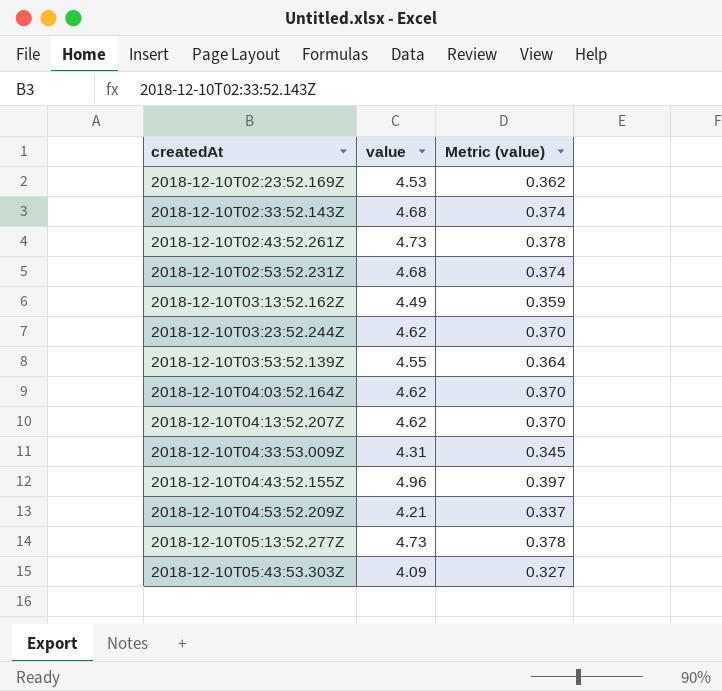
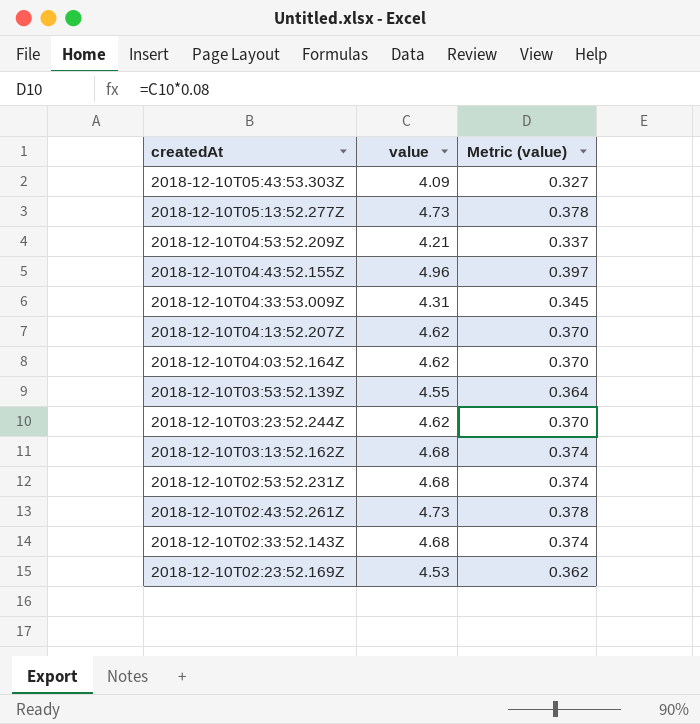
row order: createdAt ascending -> createdAt descending
2018-12-10T03:13:52.162Z | value: 4.49 -> 4.68
2018-12-10T03:13:52.162Z | Metric (value): 0.359 -> 0.374

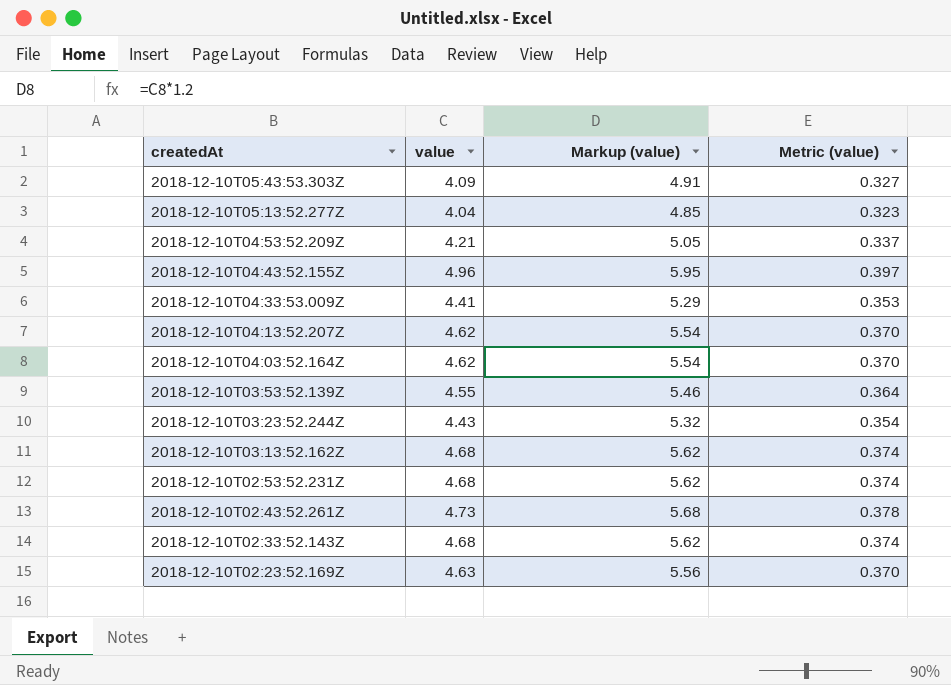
column Markup (value) | formula: none -> [value] * 1.2
2018-12-10T05:13:52.277Z | value: 4.73 -> 4.04
2018-12-10T05:13:52.277Z | Metric (value): 0.378 -> 0.323
2018-12-10T04:33:53.009Z | value: 4.31 -> 4.41
2018-12-10T04:33:53.009Z | Metric (value): 0.345 -> 0.353
2018-12-10T03:23:52.244Z | value: 4.62 -> 4.43
2018-12-10T03:23:52.244Z | Metric (value): 0.370 -> 0.354
2018-12-10T02:23:52.169Z | value: 4.53 -> 4.63
2018-12-10T02:23:52.169Z | Metric (value): 0.362 -> 0.370

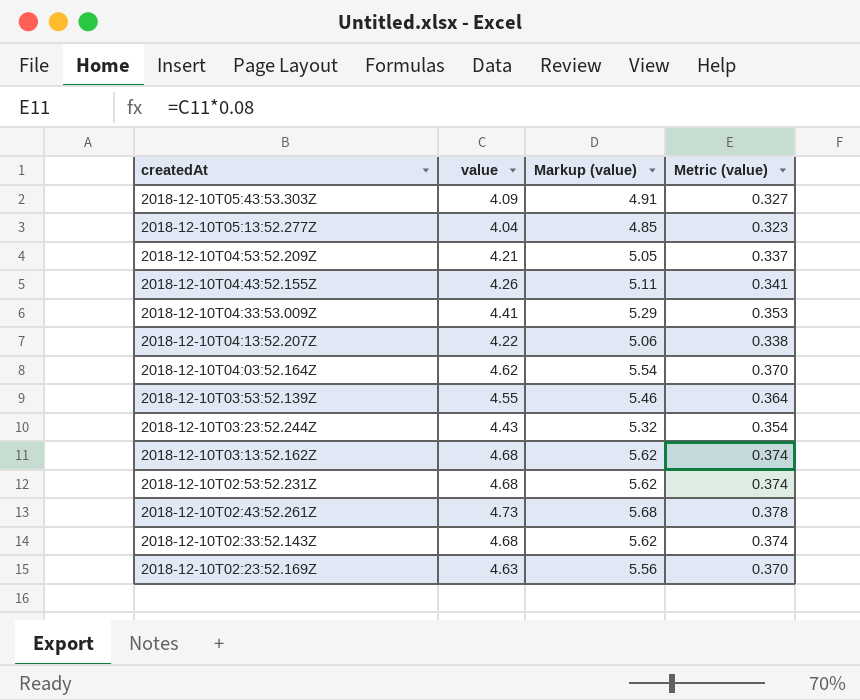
2018-12-10T04:43:52.155Z | value: 4.96 -> 4.26
2018-12-10T04:43:52.155Z | Markup (value): 5.95 -> 5.11
2018-12-10T04:43:52.155Z | Metric (value): 0.397 -> 0.341
2018-12-10T04:13:52.207Z | value: 4.62 -> 4.22
2018-12-10T04:13:52.207Z | Markup (value): 5.54 -> 5.06
2018-12-10T04:13:52.207Z | Metric (value): 0.370 -> 0.338

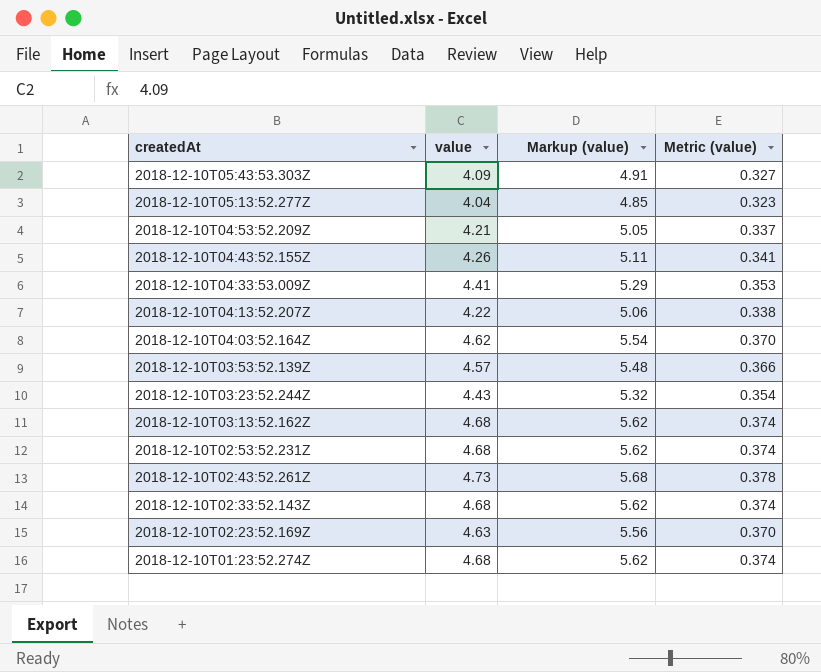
2018-12-10T03:53:52.139Z | value: 4.55 -> 4.57
2018-12-10T03:53:52.139Z | Markup (value): 5.46 -> 5.48
2018-12-10T03:53:52.139Z | Metric (value): 0.364 -> 0.366
row 2018-12-10T01:23:52.274Z: none -> 4.68 | 5.62 | 0.374

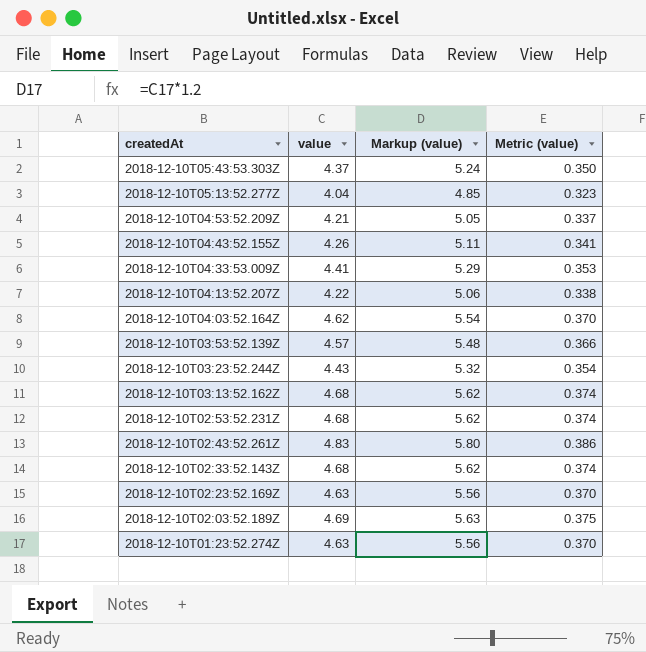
2018-12-10T05:43:53.303Z | value: 4.09 -> 4.37
2018-12-10T05:43:53.303Z | Markup (value): 4.91 -> 5.24
2018-12-10T05:43:53.303Z | Metric (value): 0.327 -> 0.350
2018-12-10T02:43:52.261Z | value: 4.73 -> 4.83
2018-12-10T02:43:52.261Z | Markup (value): 5.68 -> 5.80
2018-12-10T02:43:52.261Z | Metric (value): 0.378 -> 0.386
row 2018-12-10T02:03:52.189Z: none -> 4.69 | 5.63 | 0.375
2018-12-10T01:23:52.274Z | value: 4.68 -> 4.63
2018-12-10T01:23:52.274Z | Markup (value): 5.62 -> 5.56
2018-12-10T01:23:52.274Z | Metric (value): 0.374 -> 0.370

